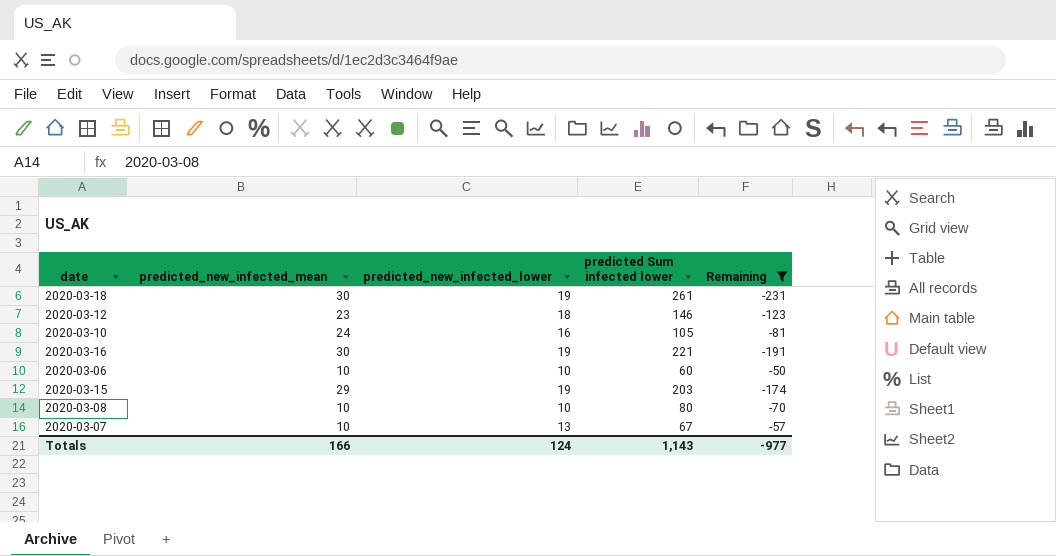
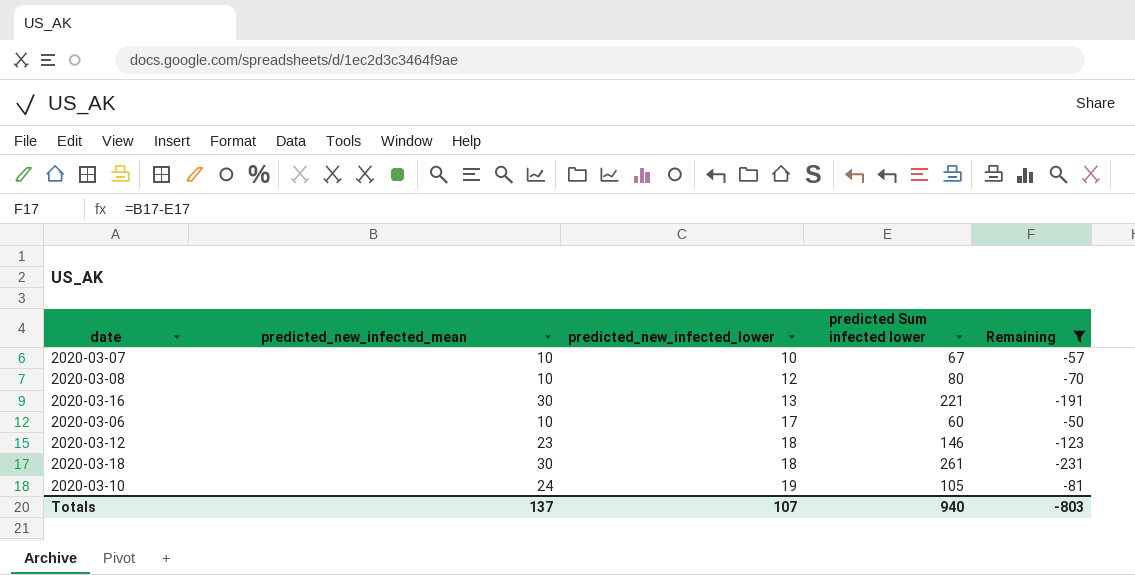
row order: none -> predicted_new_infected_lower ascending
row 2020-03-15: 29 | 19 | 203 | -174 -> none
2020-03-07 | predicted_new_infected_lower: 13 -> 10
2020-03-08 | predicted_new_infected_lower: 10 -> 12
2020-03-16 | predicted_new_infected_lower: 19 -> 13
2020-03-06 | predicted_new_infected_lower: 10 -> 17
2020-03-18 | predicted_new_infected_lower: 19 -> 18
2020-03-10 | predicted_new_infected_lower: 16 -> 19
Totals | predicted_new_infected_mean: 166 -> 137
Totals | predicted_new_infected_lower: 124 -> 107
Totals | predicted Sum infected lower: 1,143 -> 940
Totals | Remaining: -977 -> -803

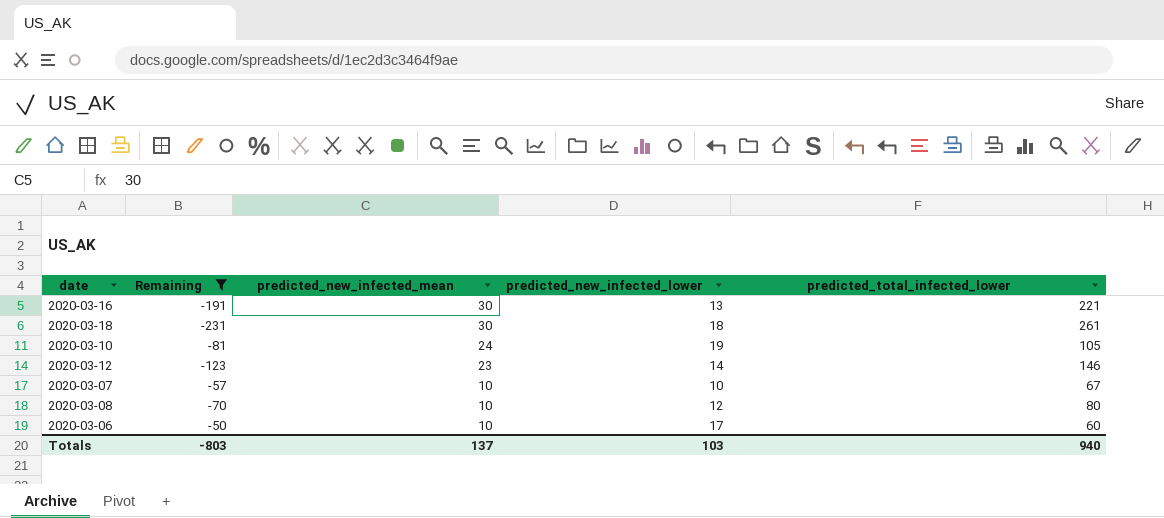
row order: predicted_new_infected_lower ascending -> predicted_new_infected_mean descending
column Remaining | position: 5 -> 2
column name: predicted Sum infected lower -> predicted_total_infected_lower
2020-03-12 | predicted_new_infected_lower: 18 -> 14
Totals | predicted_new_infected_lower: 107 -> 103

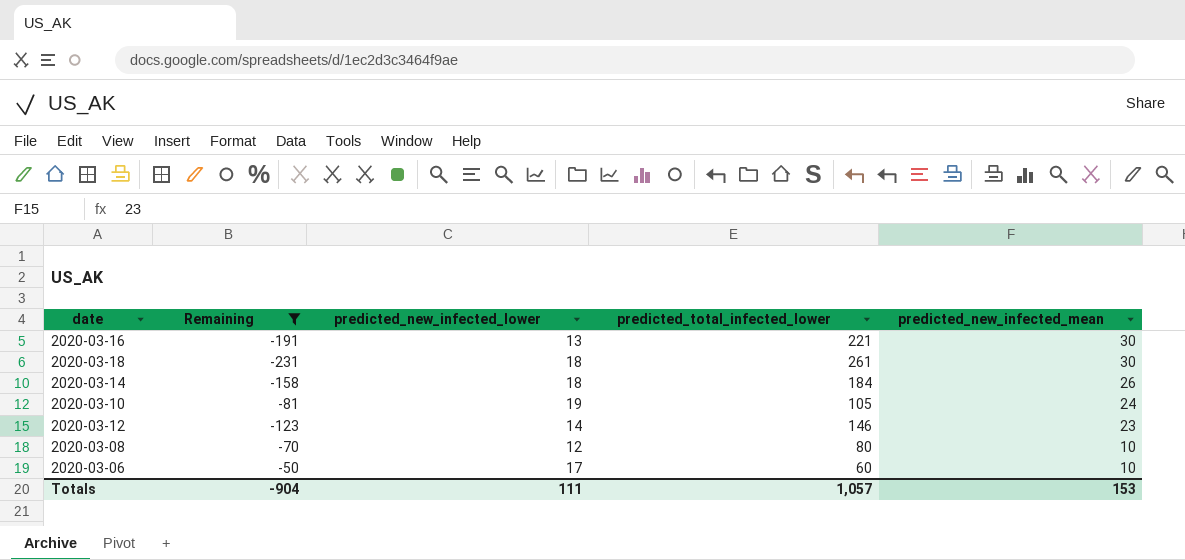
column predicted_new_infected_mean | position: 3 -> 5
row 2020-03-07: -57 | 10 | 10 | 67 -> none
row 2020-03-14: none -> -158 | 18 | 184 | 26
Totals | Remaining: -803 -> -904
Totals | predicted_new_infected_lower: 103 -> 111
Totals | predicted_total_infected_lower: 940 -> 1,057
Totals | predicted_new_infected_mean: 137 -> 153

